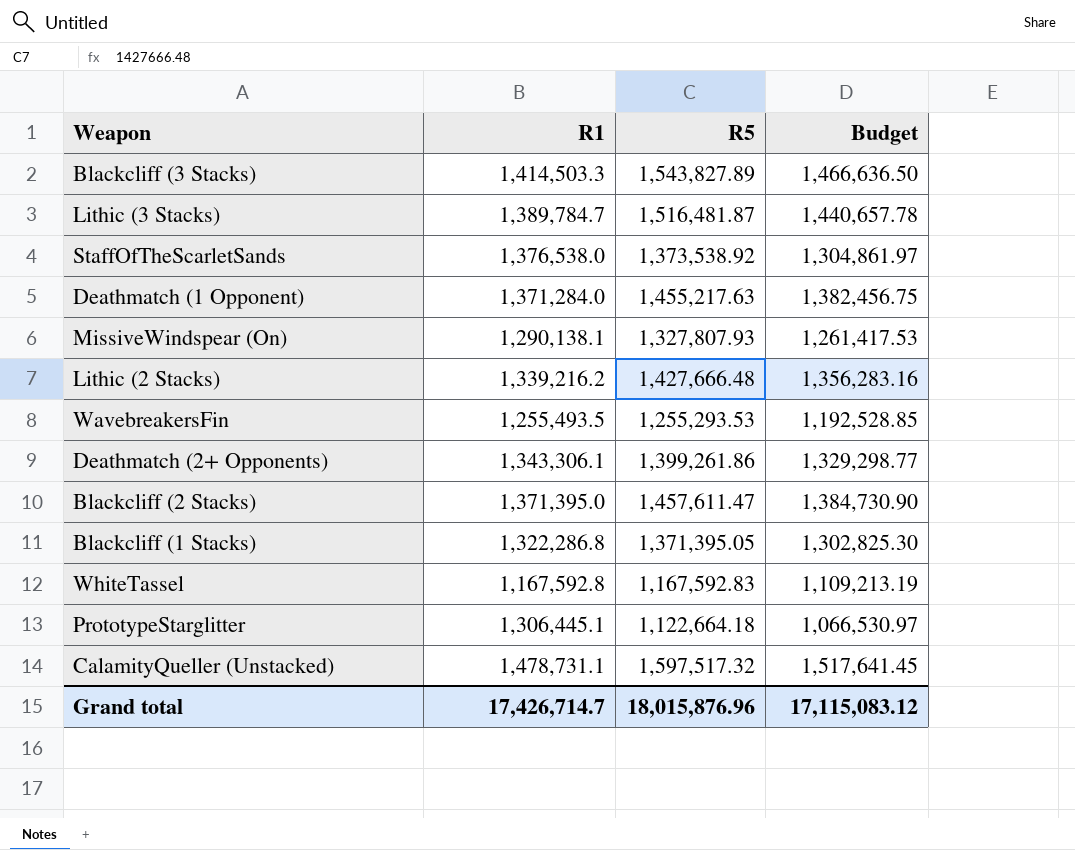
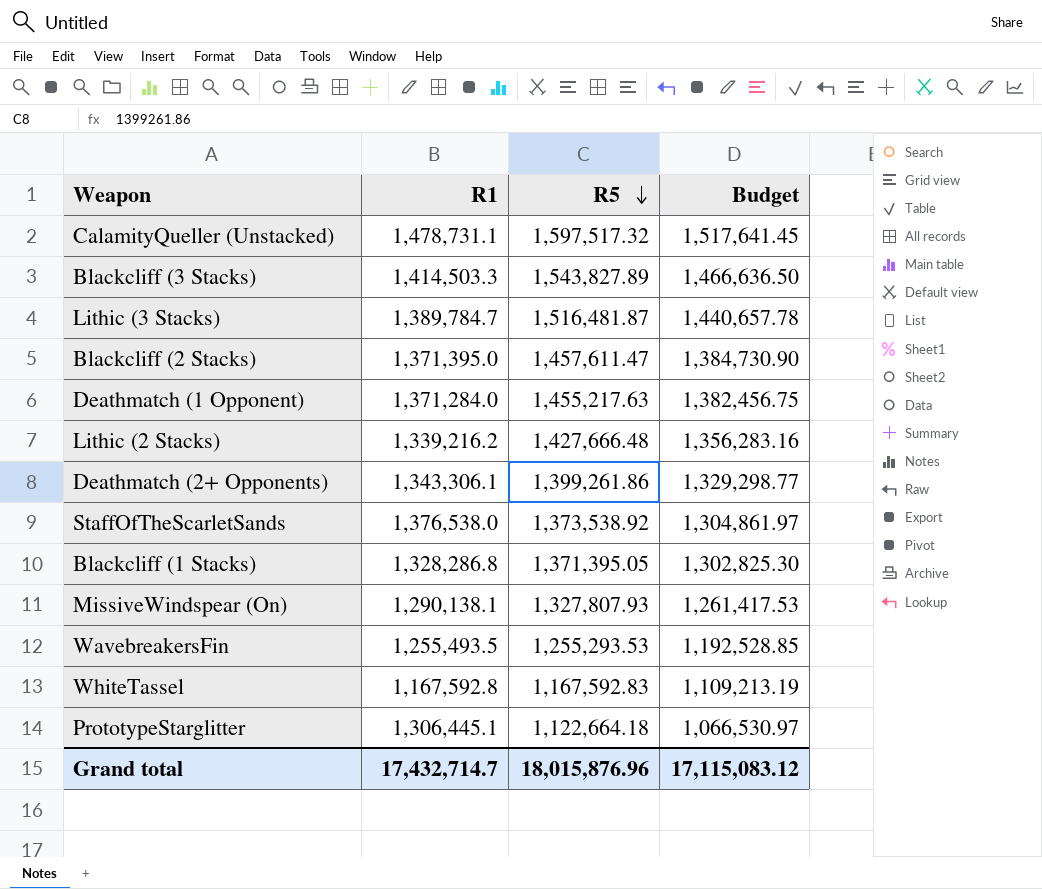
row order: none -> R5 descending
Blackcliff (1 Stacks) | R1: 1,322,286.8 -> 1,328,286.8
Grand total | R1: 17,426,714.7 -> 17,432,714.7

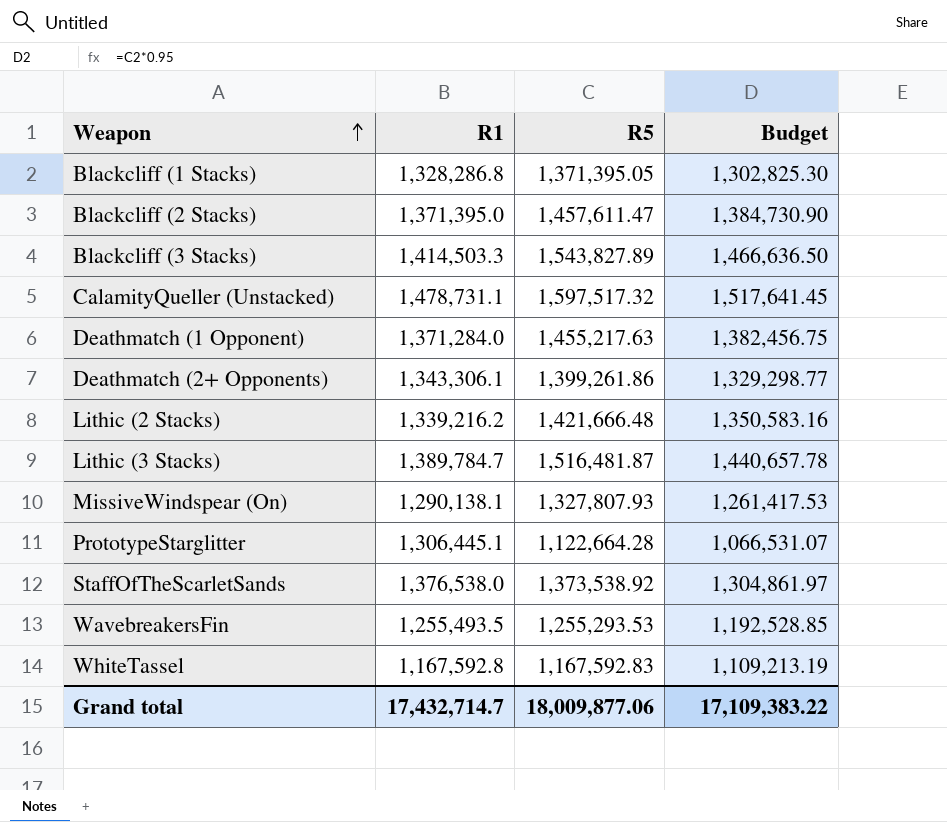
row order: R5 descending -> Weapon ascending
Lithic (2 Stacks) | R5: 1,427,666.48 -> 1,421,666.48
Lithic (2 Stacks) | Budget: 1,356,283.16 -> 1,350,583.16
PrototypeStarglitter | R5: 1,122,664.18 -> 1,122,664.28
PrototypeStarglitter | Budget: 1,066,530.97 -> 1,066,531.07
Grand total | R5: 18,015,876.96 -> 18,009,877.06
Grand total | Budget: 17,115,083.12 -> 17,109,383.22

